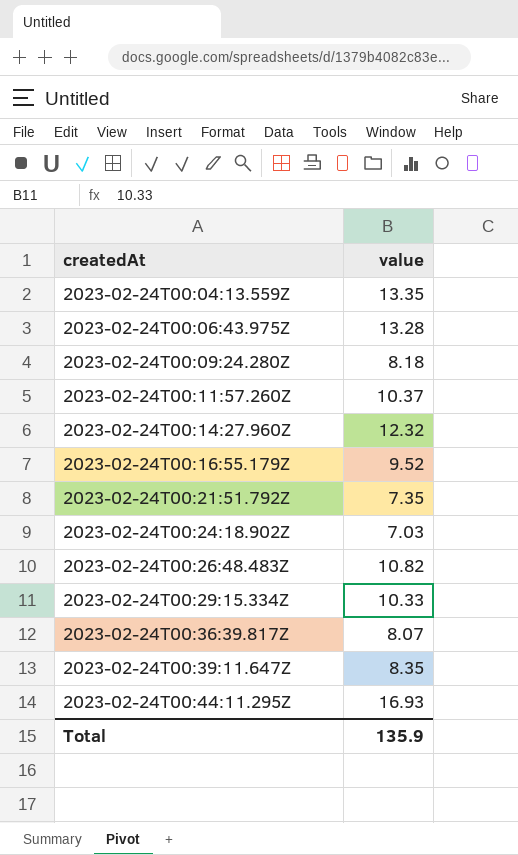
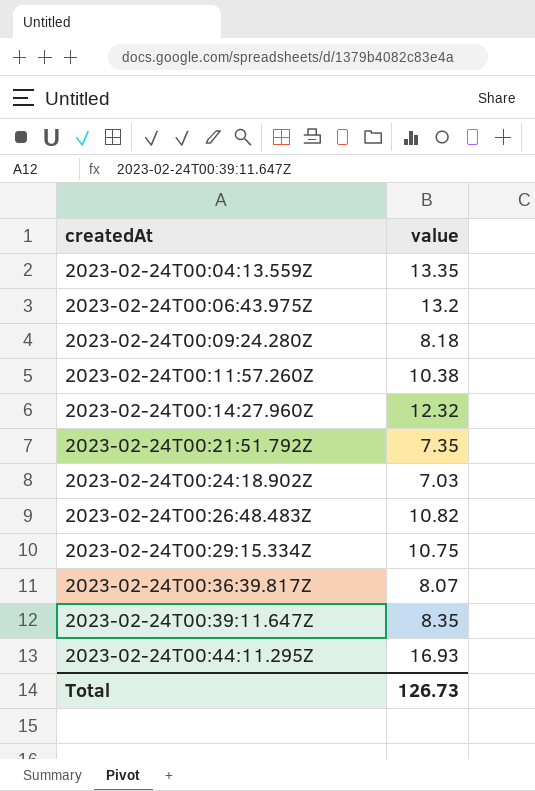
row 2023-02-24T00:16:55.179Z: 9.52 -> none
2023-02-24T00:06:43.975Z | value: 13.28 -> 13.2
2023-02-24T00:11:57.260Z | value: 10.37 -> 10.38
2023-02-24T00:29:15.334Z | value: 10.33 -> 10.75
Total | value: 135.9 -> 126.73

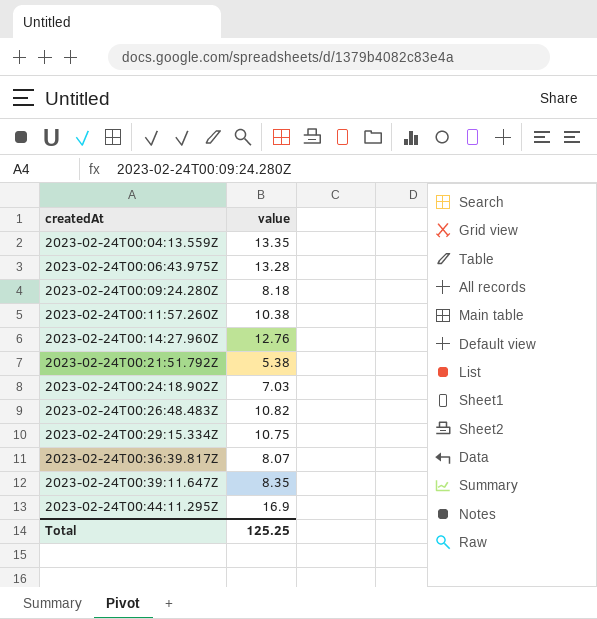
2023-02-24T00:06:43.975Z | value: 13.2 -> 13.28
2023-02-24T00:14:27.960Z | value: 12.32 -> 12.76
2023-02-24T00:21:51.792Z | value: 7.35 -> 5.38
2023-02-24T00:44:11.295Z | value: 16.93 -> 16.9
Total | value: 126.73 -> 125.25

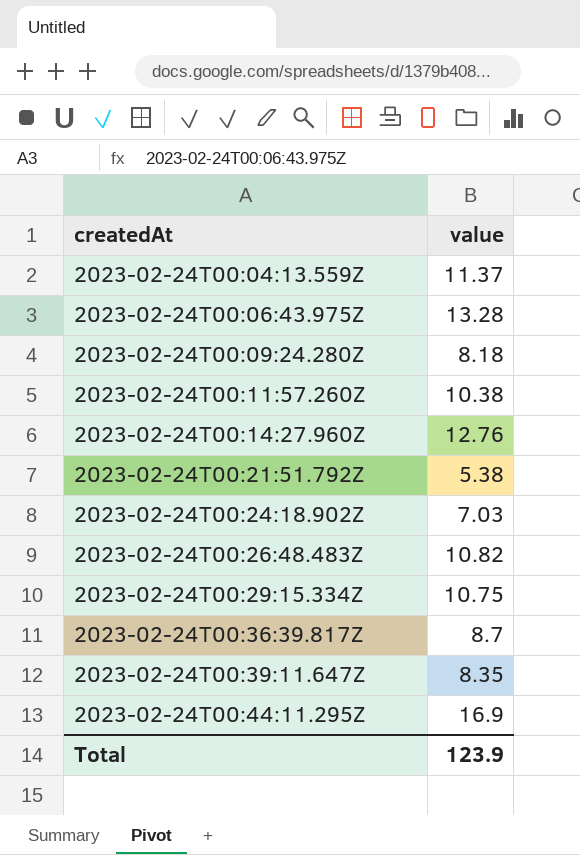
2023-02-24T00:04:13.559Z | value: 13.35 -> 11.37
2023-02-24T00:36:39.817Z | value: 8.07 -> 8.7
Total | value: 125.25 -> 123.9

